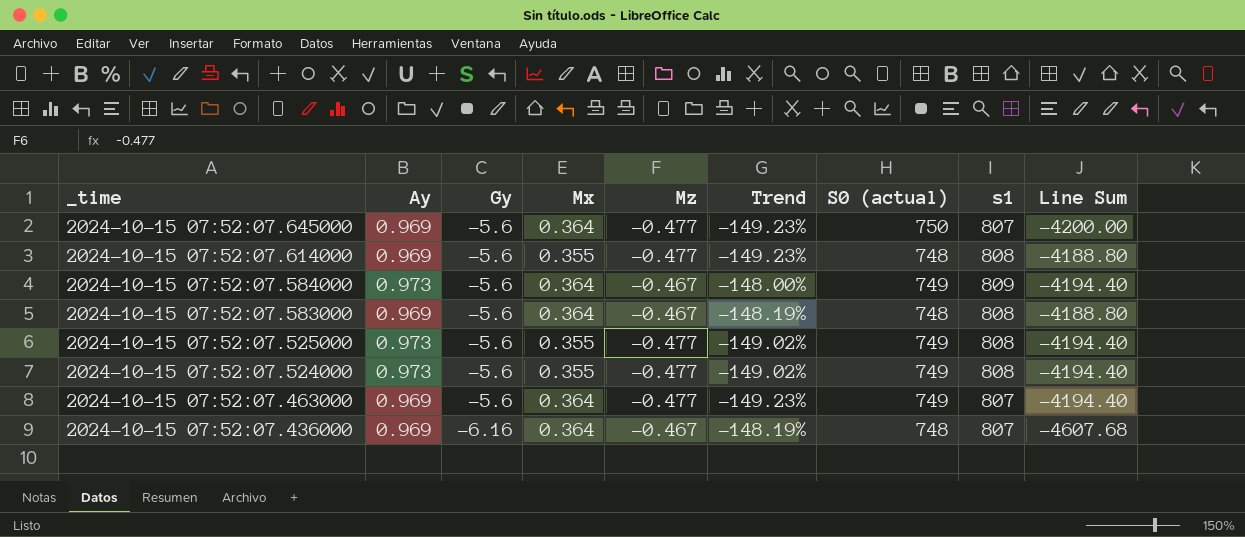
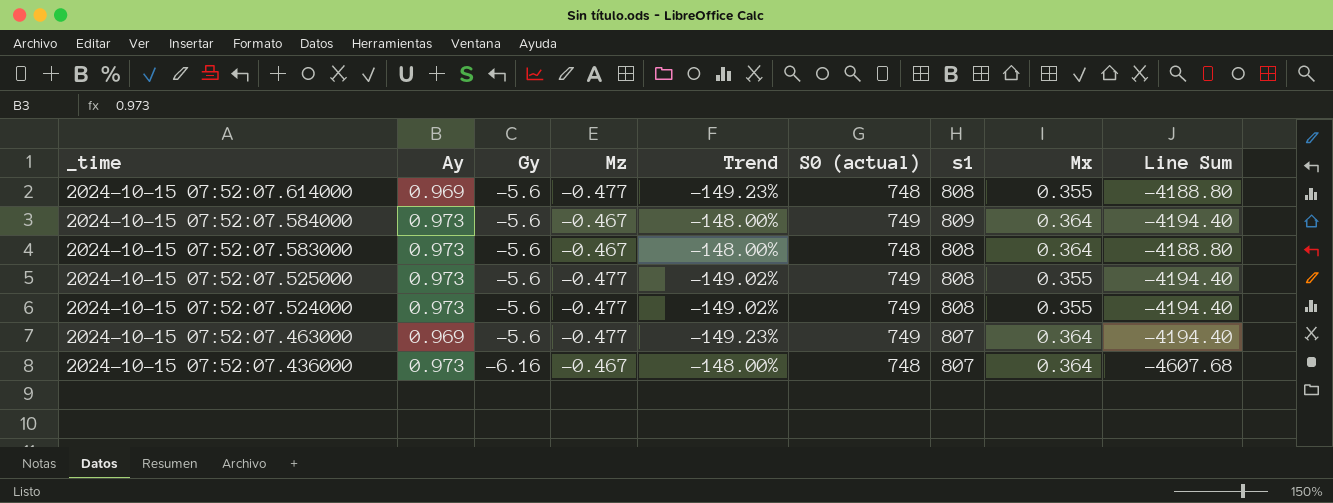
column Mx | position: 4 -> 8
row 2024-10-15 07:52:07.645000: 0.969 | -5.6 | 0.364 | -0.477 | -149.23% | 750 | 807 | -4200.00 -> none
2024-10-15 07:52:07.583000 | Ay: 0.969 -> 0.973
2024-10-15 07:52:07.583000 | Trend: -148.19% -> -148.00%
2024-10-15 07:52:07.436000 | Ay: 0.969 -> 0.973
2024-10-15 07:52:07.436000 | Trend: -148.19% -> -148.00%

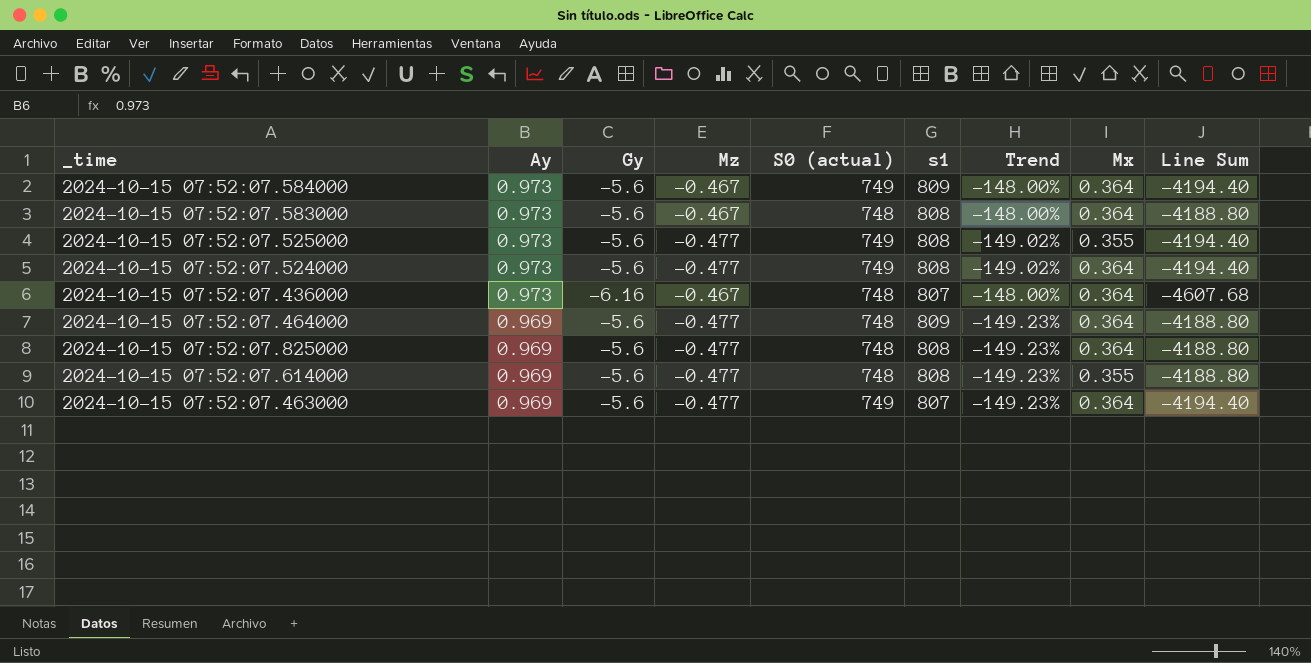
row order: _time descending -> Ay descending
column Trend | position: 5 -> 7
2024-10-15 07:52:07.524000 | Mx: 0.355 -> 0.364
row 2024-10-15 07:52:07.464000: none -> 0.969 | -5.6 | -0.477 | 748 | 809 | -149.23% | 0.364 | -4188.80
row 2024-10-15 07:52:07.825000: none -> 0.969 | -5.6 | -0.477 | 748 | 808 | -149.23% | 0.364 | -4188.80

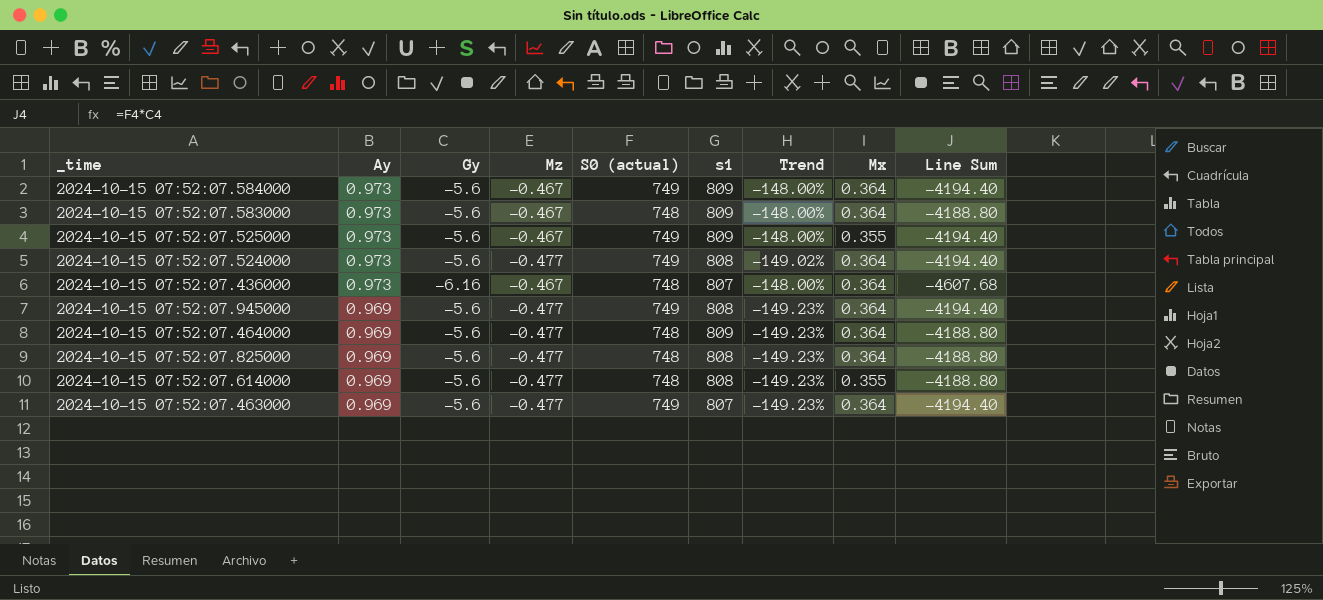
2024-10-15 07:52:07.583000 | s1: 808 -> 809
2024-10-15 07:52:07.525000 | Mz: -0.477 -> -0.467
2024-10-15 07:52:07.525000 | s1: 808 -> 809
2024-10-15 07:52:07.525000 | Trend: -149.02% -> -148.00%
row 2024-10-15 07:52:07.945000: none -> 0.969 | -5.6 | -0.477 | 749 | 808 | -149.23% | 0.364 | -4194.40

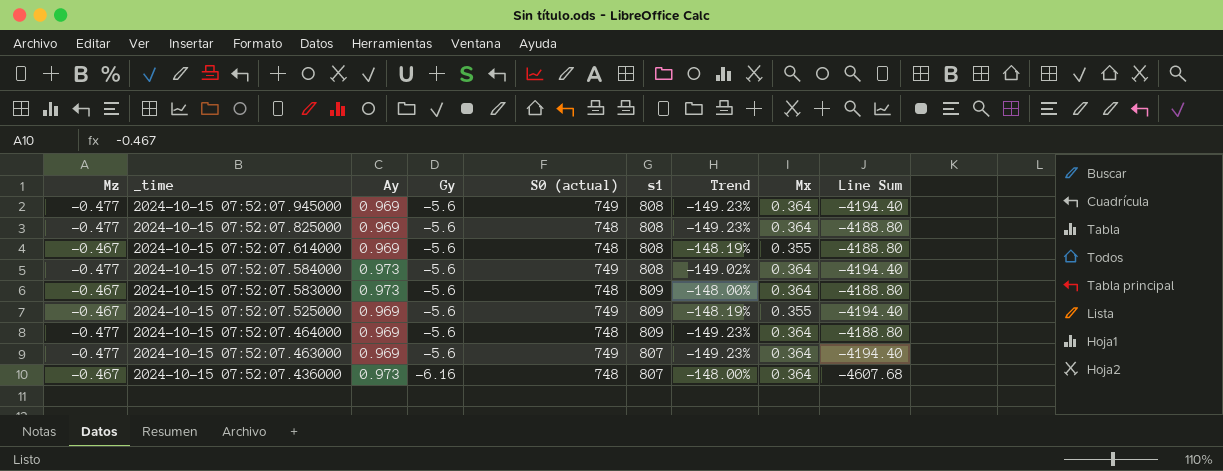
row order: Ay descending -> _time descending
column Mz | position: 4 -> 1
row 2024-10-15 07:52:07.524000: 0.973 | -5.6 | -0.477 | 749 | 808 | -149.02% | 0.364 | -4194.40 -> none
2024-10-15 07:52:07.614000 | Mz: -0.477 -> -0.467
2024-10-15 07:52:07.614000 | Trend: -149.23% -> -148.19%
2024-10-15 07:52:07.584000 | Mz: -0.467 -> -0.477
2024-10-15 07:52:07.584000 | s1: 809 -> 808
2024-10-15 07:52:07.584000 | Trend: -148.00% -> -149.02%
2024-10-15 07:52:07.525000 | Ay: 0.973 -> 0.969
2024-10-15 07:52:07.525000 | Trend: -148.00% -> -148.19%

